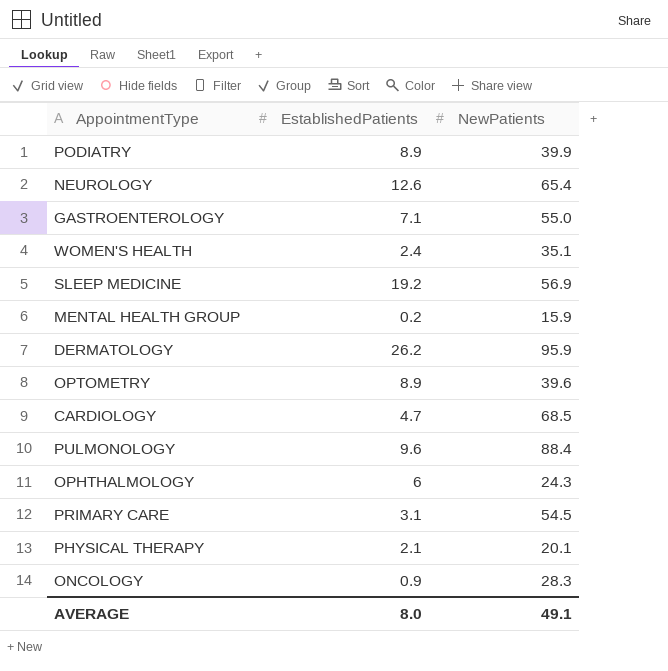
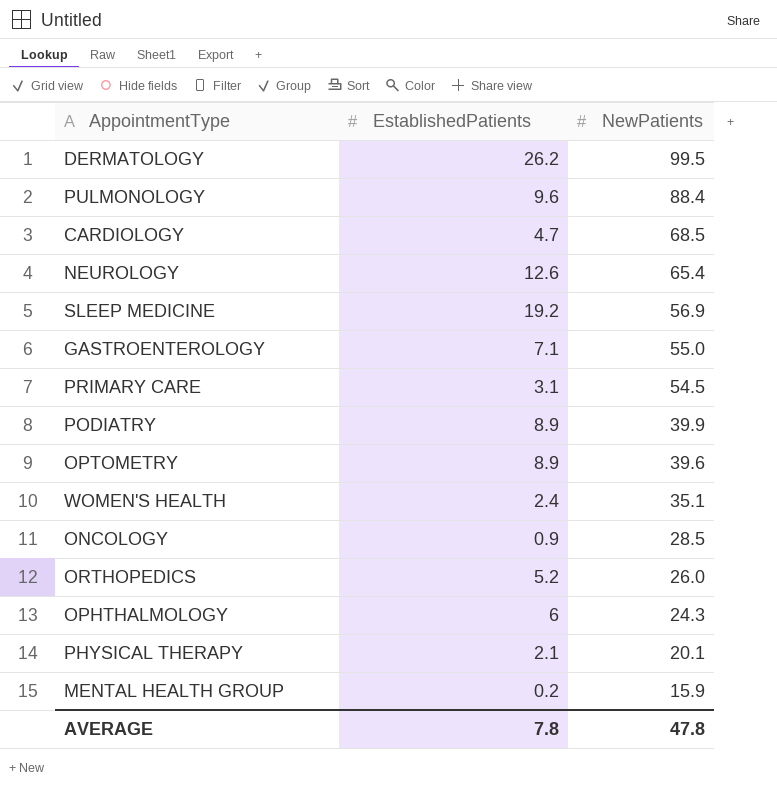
row order: none -> NewPatients descending
DERMATOLOGY | NewPatients: 95.9 -> 99.5
ONCOLOGY | NewPatients: 28.3 -> 28.5
row ORTHOPEDICS: none -> 5.2 | 26.0
AVERAGE | EstablishedPatients: 8.0 -> 7.8
AVERAGE | NewPatients: 49.1 -> 47.8

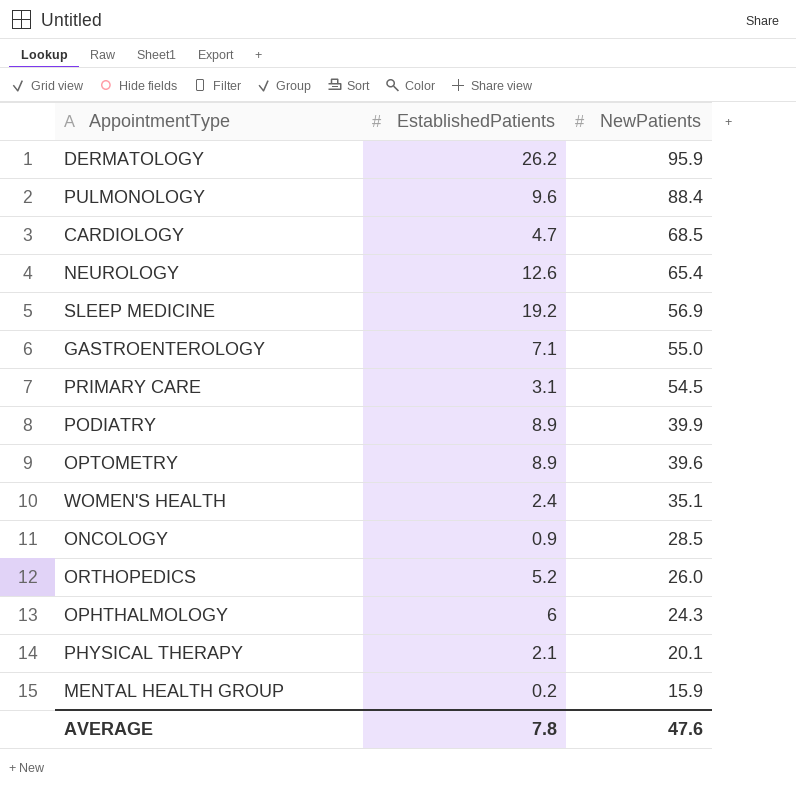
DERMATOLOGY | NewPatients: 99.5 -> 95.9
AVERAGE | NewPatients: 47.8 -> 47.6

